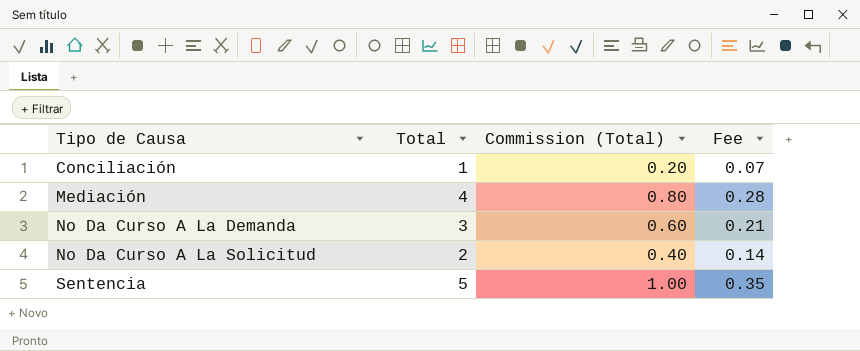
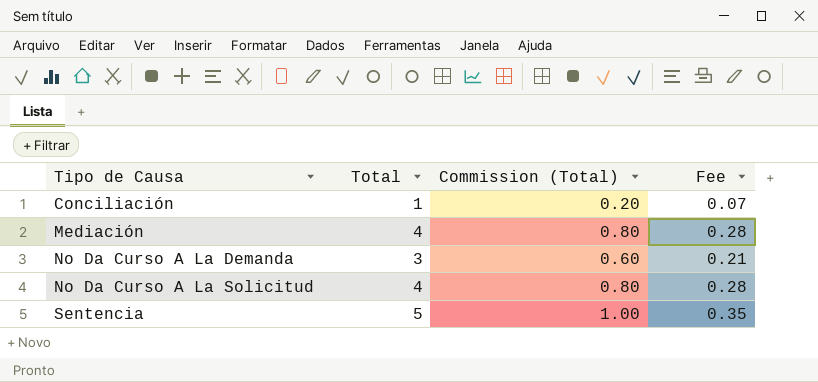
No Da Curso A La Solicitud | Total: 2 -> 4
No Da Curso A La Solicitud | Commission (Total): 0.40 -> 0.80
No Da Curso A La Solicitud | Fee: 0.14 -> 0.28

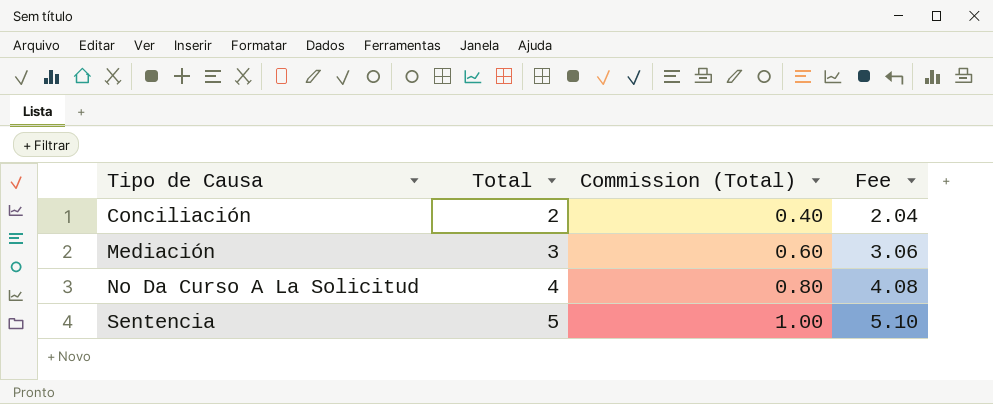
column Fee | formula: [Total] * 0.07 -> [Total] * 1.02
row No Da Curso A La Demanda: 3 | 0.60 | 0.21 -> none
Conciliación | Total: 1 -> 2
Conciliación | Commission (Total): 0.20 -> 0.40
Mediación | Total: 4 -> 3
Mediación | Commission (Total): 0.80 -> 0.60

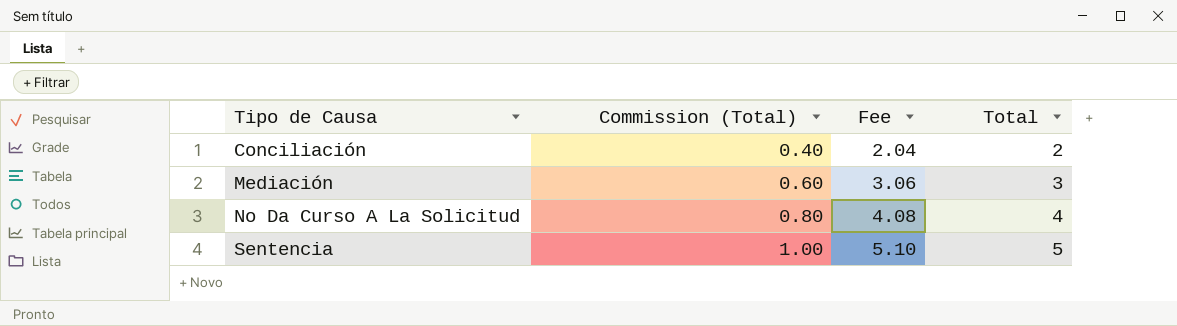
column Total | position: 2 -> 4

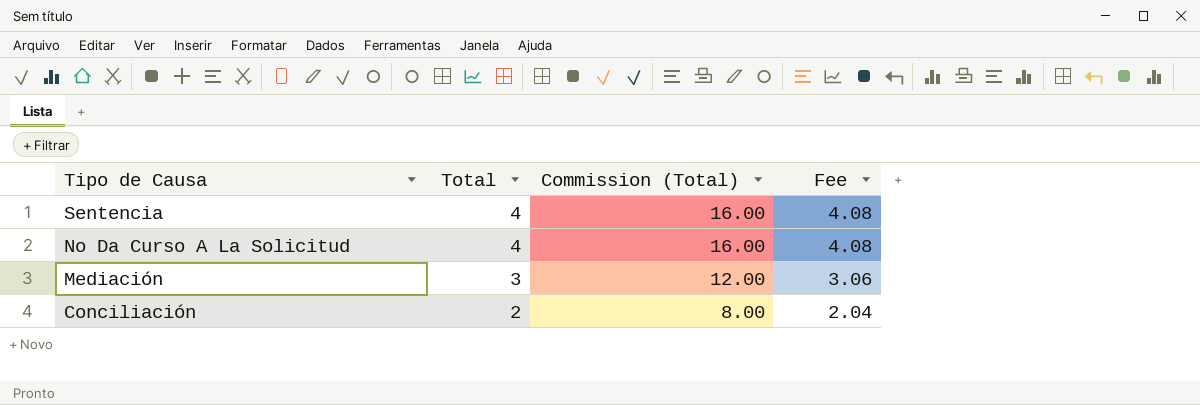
row order: Tipo de Causa ascending -> Tipo de Causa descending
column Total | position: 4 -> 2
column Commission (Total) | formula: [Total] * 0.2 -> [Total] * 4
Sentencia | Total: 5 -> 4
Sentencia | Fee: 5.10 -> 4.08

